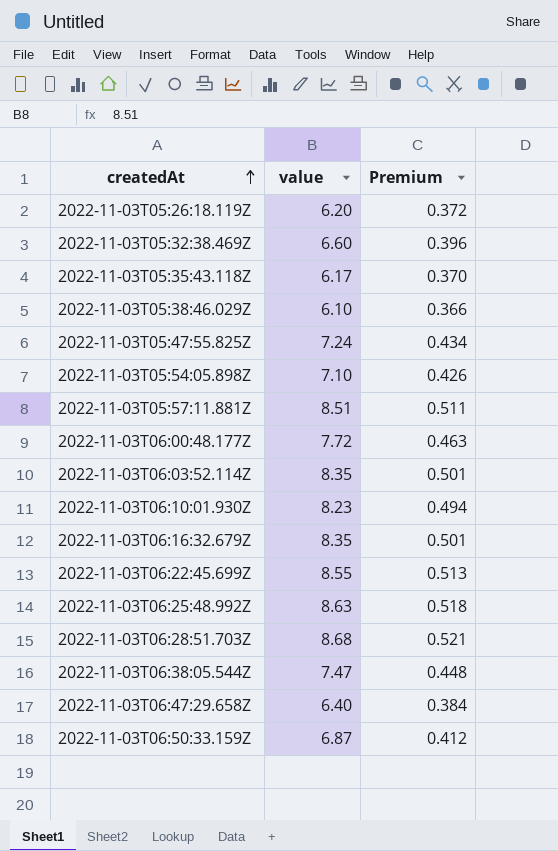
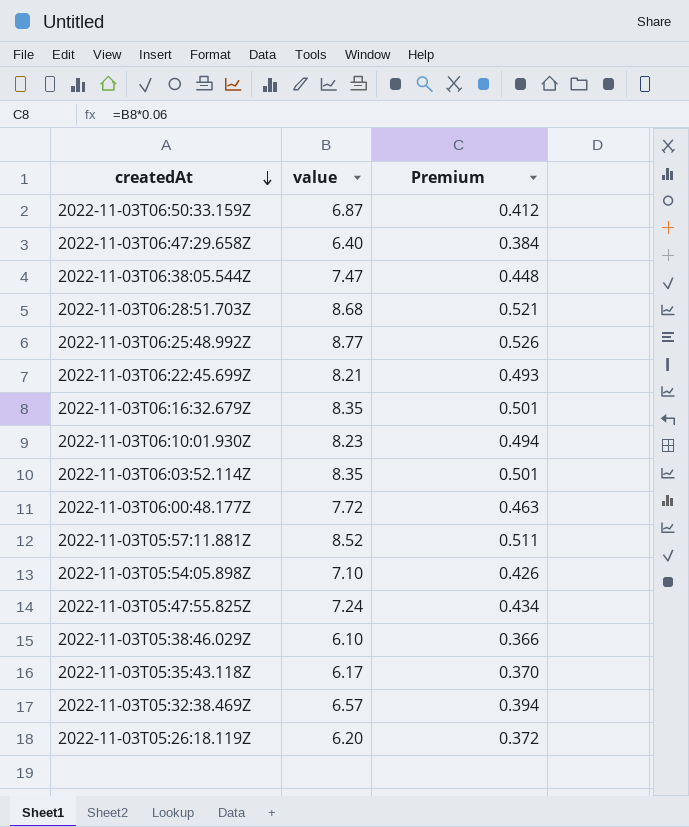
row order: createdAt ascending -> createdAt descending
2022-11-03T06:25:48.992Z | value: 8.63 -> 8.77
2022-11-03T06:25:48.992Z | Premium: 0.518 -> 0.526
2022-11-03T06:22:45.699Z | value: 8.55 -> 8.21
2022-11-03T06:22:45.699Z | Premium: 0.513 -> 0.493
2022-11-03T05:57:11.881Z | value: 8.51 -> 8.52
2022-11-03T05:32:38.469Z | value: 6.60 -> 6.57
2022-11-03T05:32:38.469Z | Premium: 0.396 -> 0.394

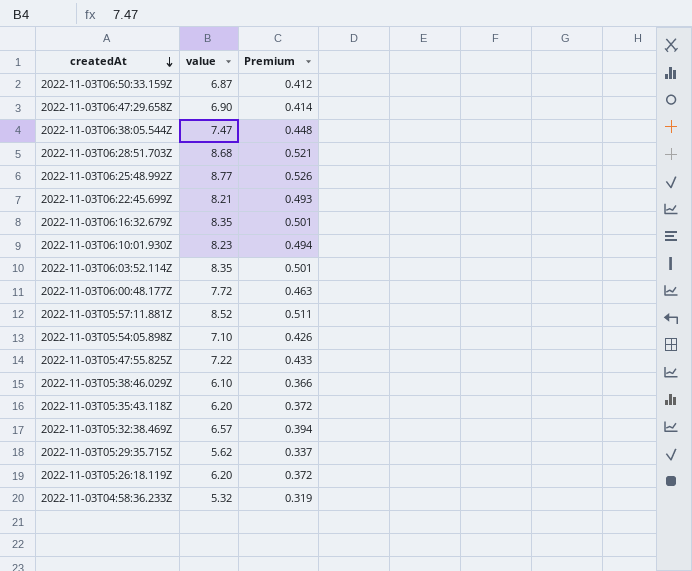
2022-11-03T06:47:29.658Z | value: 6.40 -> 6.90
2022-11-03T06:47:29.658Z | Premium: 0.384 -> 0.414
2022-11-03T05:47:55.825Z | value: 7.24 -> 7.22
2022-11-03T05:47:55.825Z | Premium: 0.434 -> 0.433
2022-11-03T05:35:43.118Z | value: 6.17 -> 6.20
2022-11-03T05:35:43.118Z | Premium: 0.370 -> 0.372
row 2022-11-03T05:29:35.715Z: none -> 5.62 | 0.337
row 2022-11-03T04:58:36.233Z: none -> 5.32 | 0.319

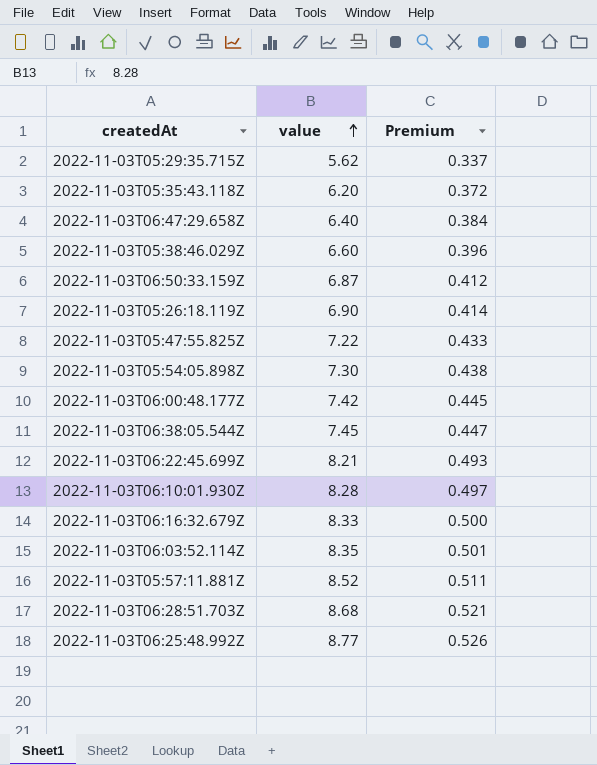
row order: createdAt descending -> value ascending
row 2022-11-03T05:32:38.469Z: 6.57 | 0.394 -> none
row 2022-11-03T04:58:36.233Z: 5.32 | 0.319 -> none
2022-11-03T06:47:29.658Z | value: 6.90 -> 6.40
2022-11-03T06:47:29.658Z | Premium: 0.414 -> 0.384
2022-11-03T05:38:46.029Z | value: 6.10 -> 6.60
2022-11-03T05:38:46.029Z | Premium: 0.366 -> 0.396
2022-11-03T05:26:18.119Z | value: 6.20 -> 6.90
2022-11-03T05:26:18.119Z | Premium: 0.372 -> 0.414
2022-11-03T05:54:05.898Z | value: 7.10 -> 7.30
2022-11-03T05:54:05.898Z | Premium: 0.426 -> 0.438
2022-11-03T06:00:48.177Z | value: 7.72 -> 7.42
2022-11-03T06:00:48.177Z | Premium: 0.463 -> 0.445
2022-11-03T06:38:05.544Z | value: 7.47 -> 7.45
2022-11-03T06:38:05.544Z | Premium: 0.448 -> 0.447
2022-11-03T06:10:01.930Z | value: 8.23 -> 8.28
2022-11-03T06:10:01.930Z | Premium: 0.494 -> 0.497
2022-11-03T06:16:32.679Z | value: 8.35 -> 8.33
2022-11-03T06:16:32.679Z | Premium: 0.501 -> 0.500

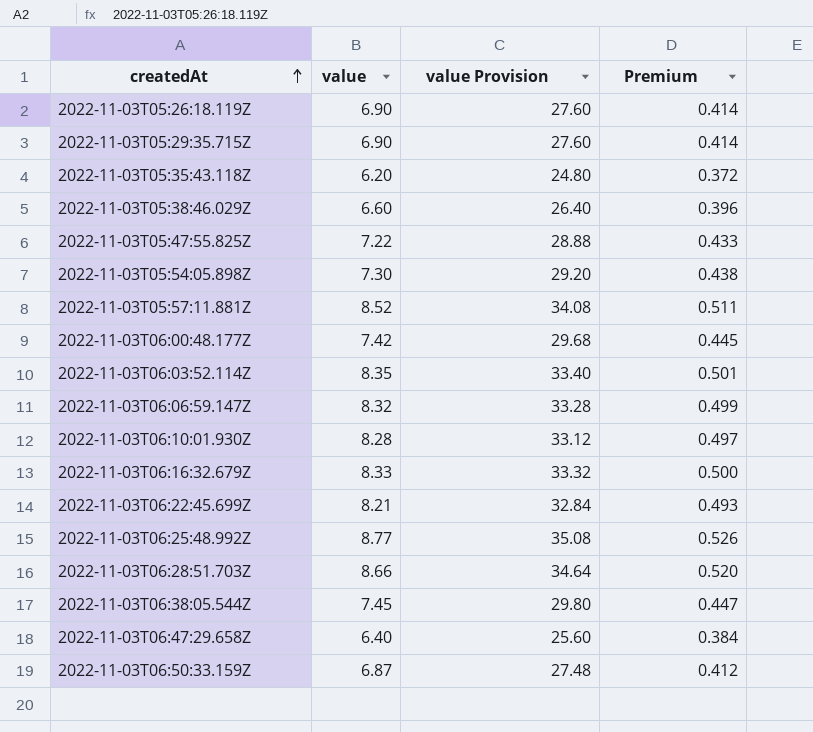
row order: value ascending -> createdAt ascending
column value Provision | formula: none -> [value] * 4
2022-11-03T05:29:35.715Z | value: 5.62 -> 6.90
2022-11-03T05:29:35.715Z | Premium: 0.337 -> 0.414
row 2022-11-03T06:06:59.147Z: none -> 8.32 | 33.28 | 0.499
2022-11-03T06:28:51.703Z | value: 8.68 -> 8.66
2022-11-03T06:28:51.703Z | Premium: 0.521 -> 0.520

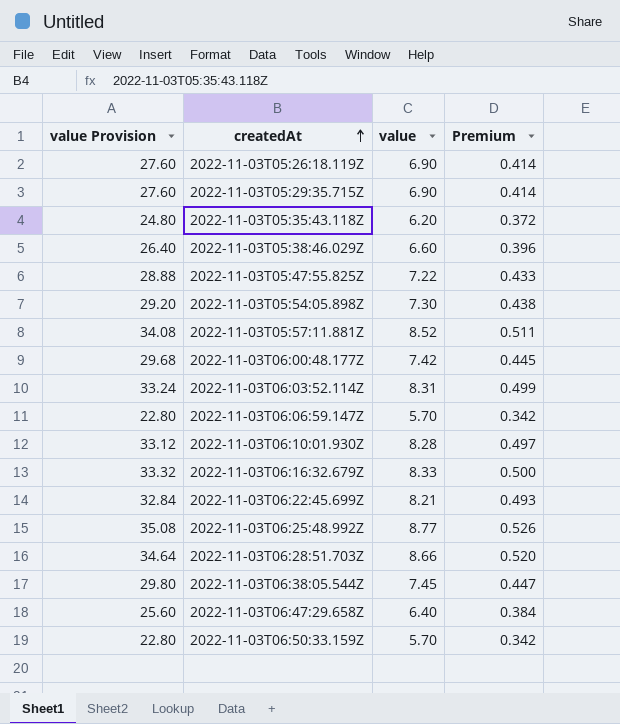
column value Provision | position: 3 -> 1
2022-11-03T06:03:52.114Z | value Provision: 33.40 -> 33.24
2022-11-03T06:03:52.114Z | value: 8.35 -> 8.31
2022-11-03T06:03:52.114Z | Premium: 0.501 -> 0.499
2022-11-03T06:06:59.147Z | value Provision: 33.28 -> 22.80
2022-11-03T06:06:59.147Z | value: 8.32 -> 5.70
2022-11-03T06:06:59.147Z | Premium: 0.499 -> 0.342
2022-11-03T06:50:33.159Z | value Provision: 27.48 -> 22.80
2022-11-03T06:50:33.159Z | value: 6.87 -> 5.70
2022-11-03T06:50:33.159Z | Premium: 0.412 -> 0.342

